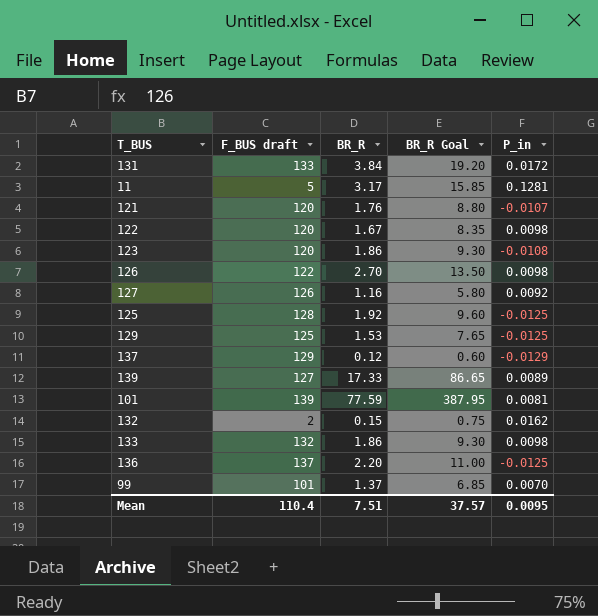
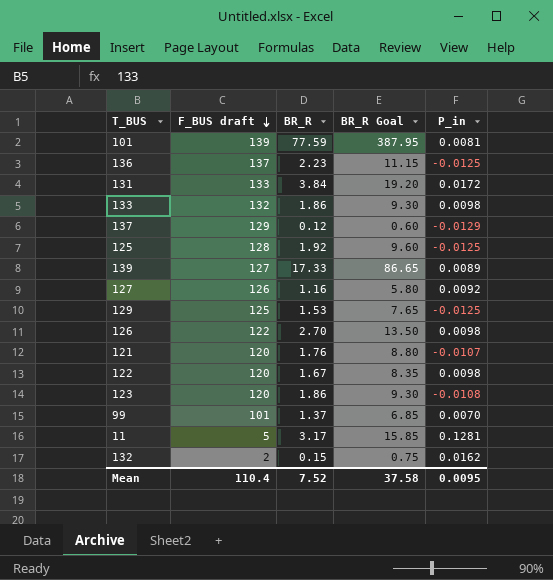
row order: none -> F_BUS draft descending
136 | BR_R: 2.20 -> 2.23
136 | BR_R Goal: 11.00 -> 11.15
Mean | BR_R: 7.51 -> 7.52
Mean | BR_R Goal: 37.57 -> 37.58

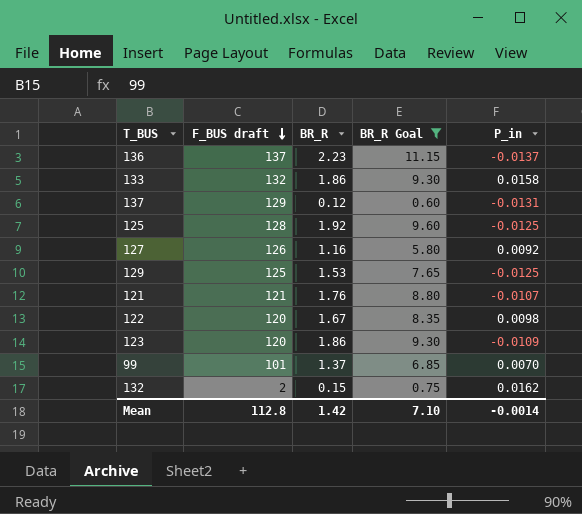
filter: none -> BR_R Goal <= 11.15
136 | P_in: -0.0125 -> -0.0137
133 | P_in: 0.0098 -> 0.0158
137 | P_in: -0.0129 -> -0.0131
121 | F_BUS draft: 120 -> 121
123 | P_in: -0.0108 -> -0.0109
Mean | F_BUS draft: 110.4 -> 112.8
Mean | BR_R: 7.52 -> 1.42
Mean | BR_R Goal: 37.58 -> 7.10
Mean | P_in: 0.0095 -> -0.0014

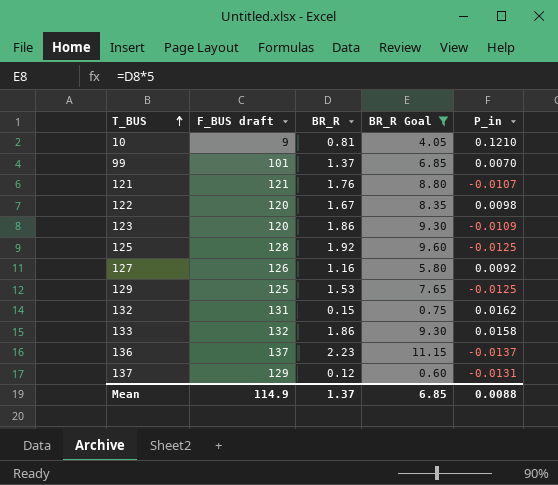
row order: F_BUS draft descending -> T_BUS ascending
row 10: none -> 9 | 0.81 | 4.05 | 0.1210
132 | F_BUS draft: 2 -> 131
Mean | F_BUS draft: 112.8 -> 114.9
Mean | BR_R: 1.42 -> 1.37
Mean | BR_R Goal: 7.10 -> 6.85
Mean | P_in: -0.0014 -> 0.0088

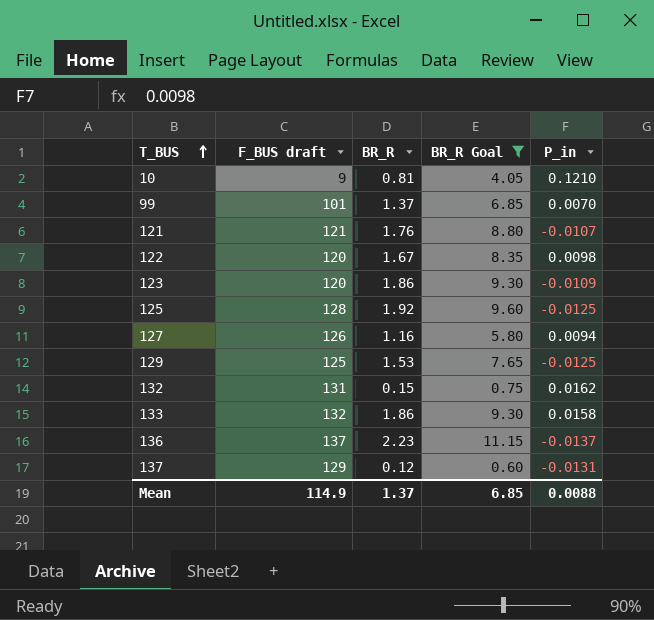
127 | P_in: 0.0092 -> 0.0094

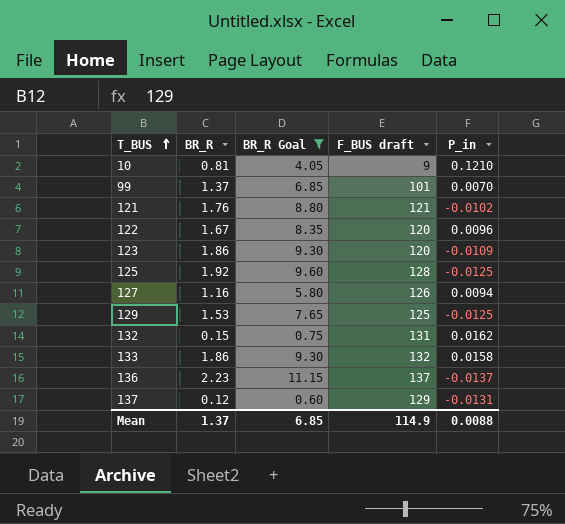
column F_BUS draft | position: 2 -> 4
121 | P_in: -0.0107 -> -0.0102
122 | P_in: 0.0098 -> 0.0096

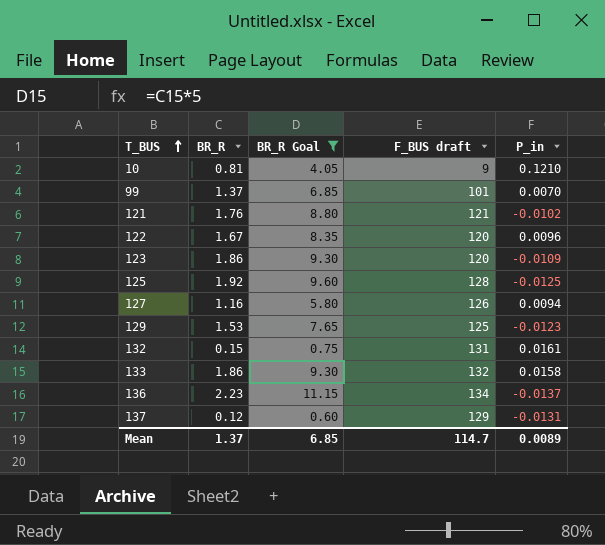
129 | P_in: -0.0125 -> -0.0123
132 | P_in: 0.0162 -> 0.0161
136 | F_BUS draft: 137 -> 134
Mean | F_BUS draft: 114.9 -> 114.7
Mean | P_in: 0.0088 -> 0.0089

